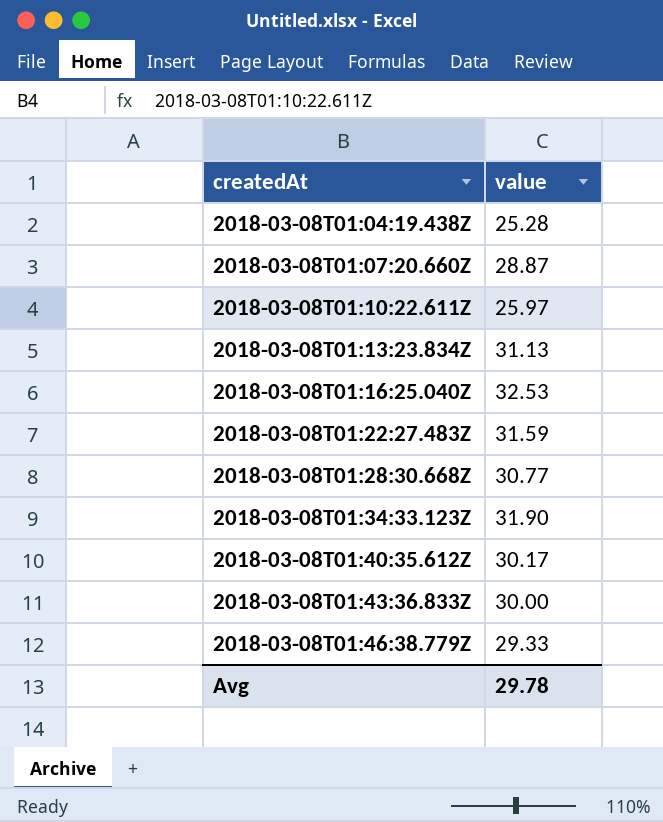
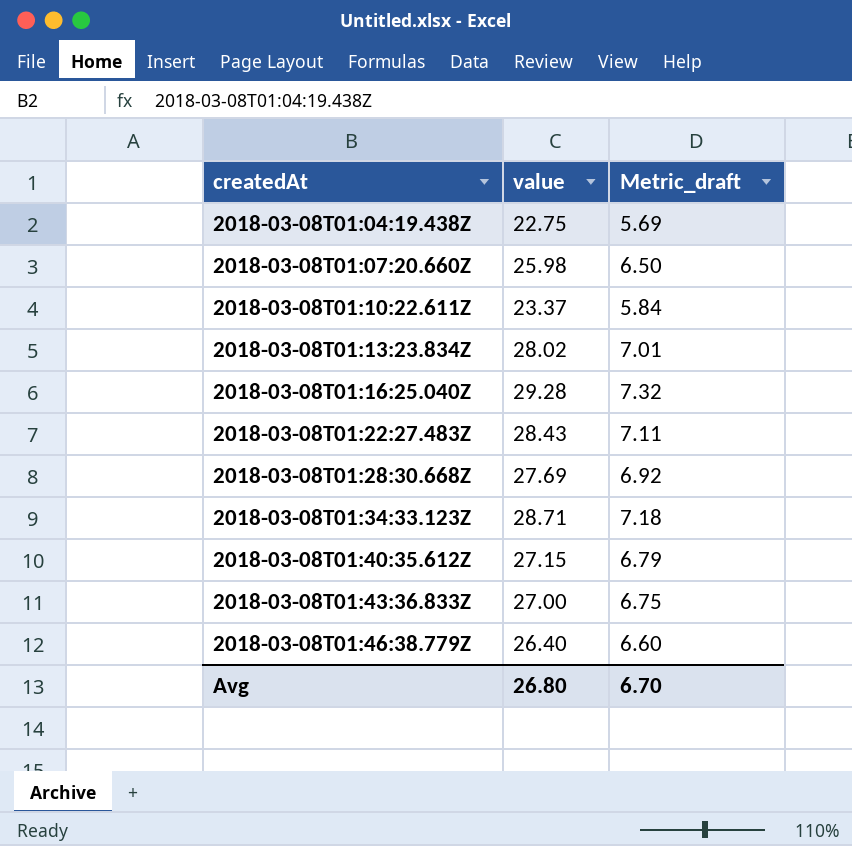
column Metric_draft | formula: none -> [value] * 0.25
2018-03-08T01:04:19.438Z | value: 25.28 -> 22.75
2018-03-08T01:07:20.660Z | value: 28.87 -> 25.98
2018-03-08T01:10:22.611Z | value: 25.97 -> 23.37
2018-03-08T01:13:23.834Z | value: 31.13 -> 28.02
2018-03-08T01:16:25.040Z | value: 32.53 -> 29.28
2018-03-08T01:22:27.483Z | value: 31.59 -> 28.43
2018-03-08T01:28:30.668Z | value: 30.77 -> 27.69
2018-03-08T01:34:33.123Z | value: 31.90 -> 28.71
2018-03-08T01:40:35.612Z | value: 30.17 -> 27.15
2018-03-08T01:43:36.833Z | value: 30.00 -> 27.00
2018-03-08T01:46:38.779Z | value: 29.33 -> 26.40
Avg | value: 29.78 -> 26.80

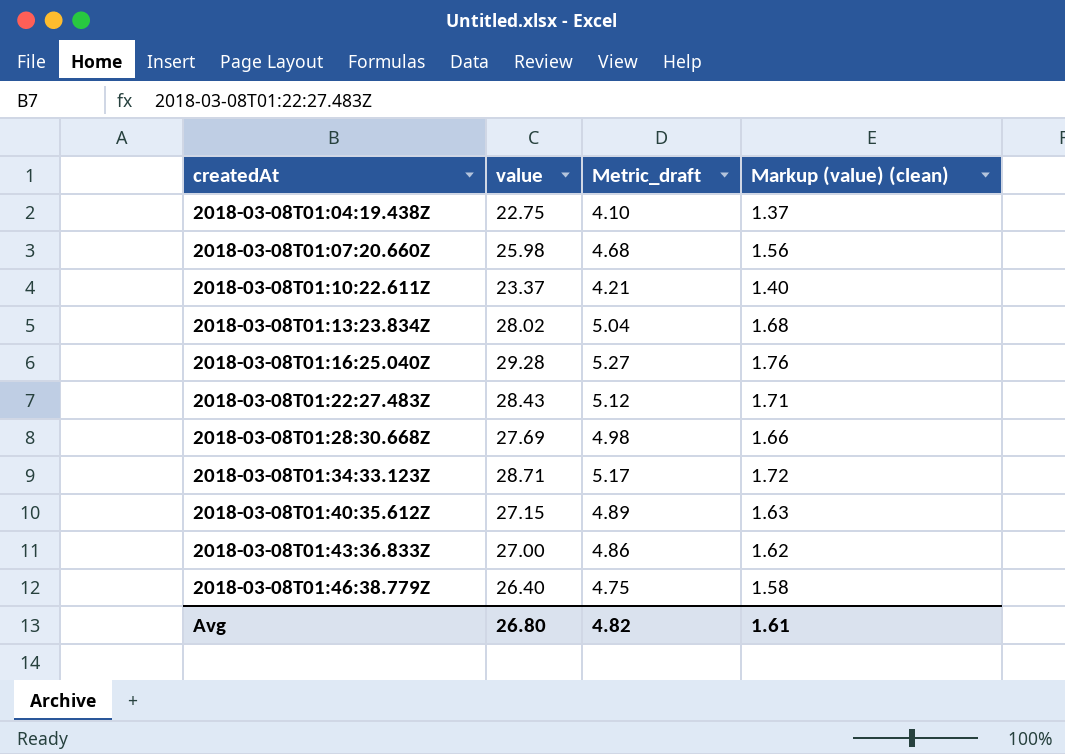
column Metric_draft | formula: [value] * 0.25 -> [value] * 0.18
column Markup (value) (clean) | formula: none -> [value] * 0.06
Avg | Metric_draft: 6.70 -> 4.82

